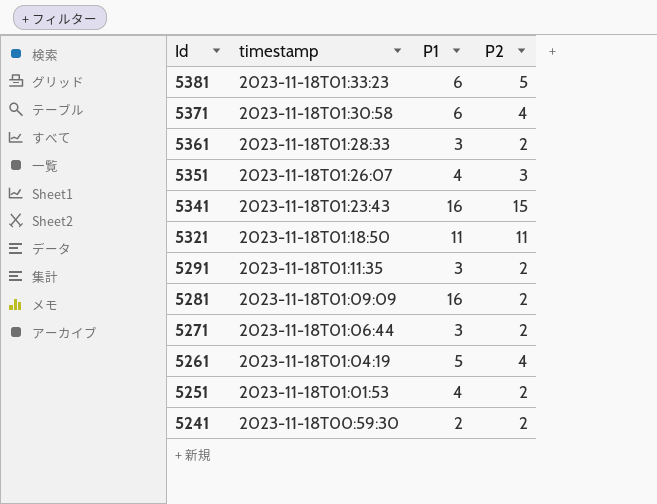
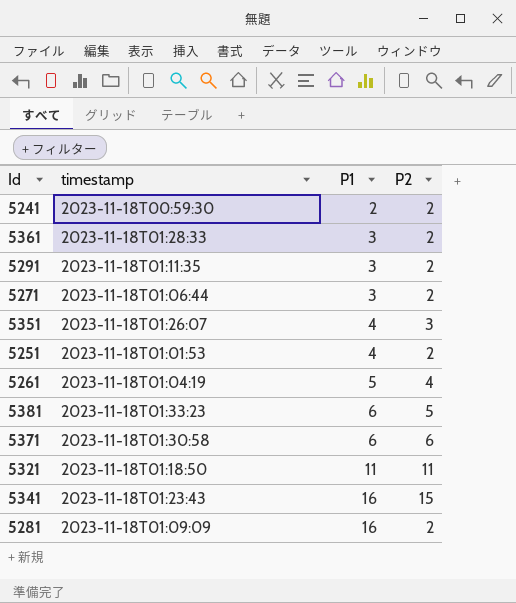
row order: Id descending -> P1 ascending
5371 | P2: 4 -> 6

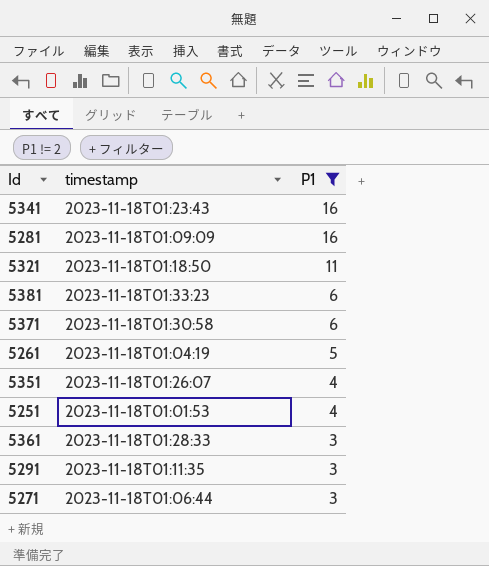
filter: none -> P1 != 2
row order: P1 ascending -> P1 descending
column P2 | position: 4 -> none

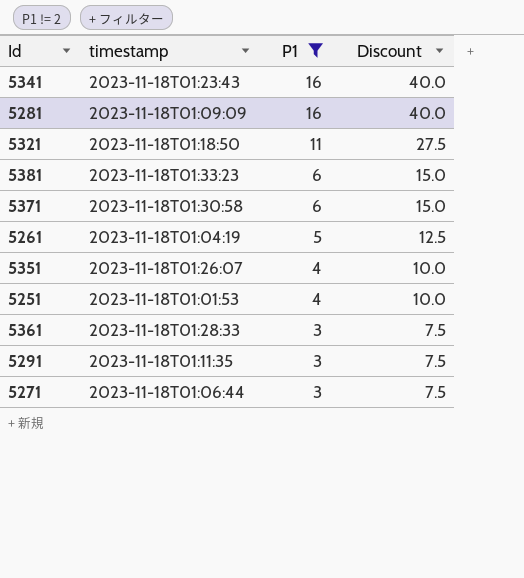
column Discount | formula: none -> [P1] * 2.5

